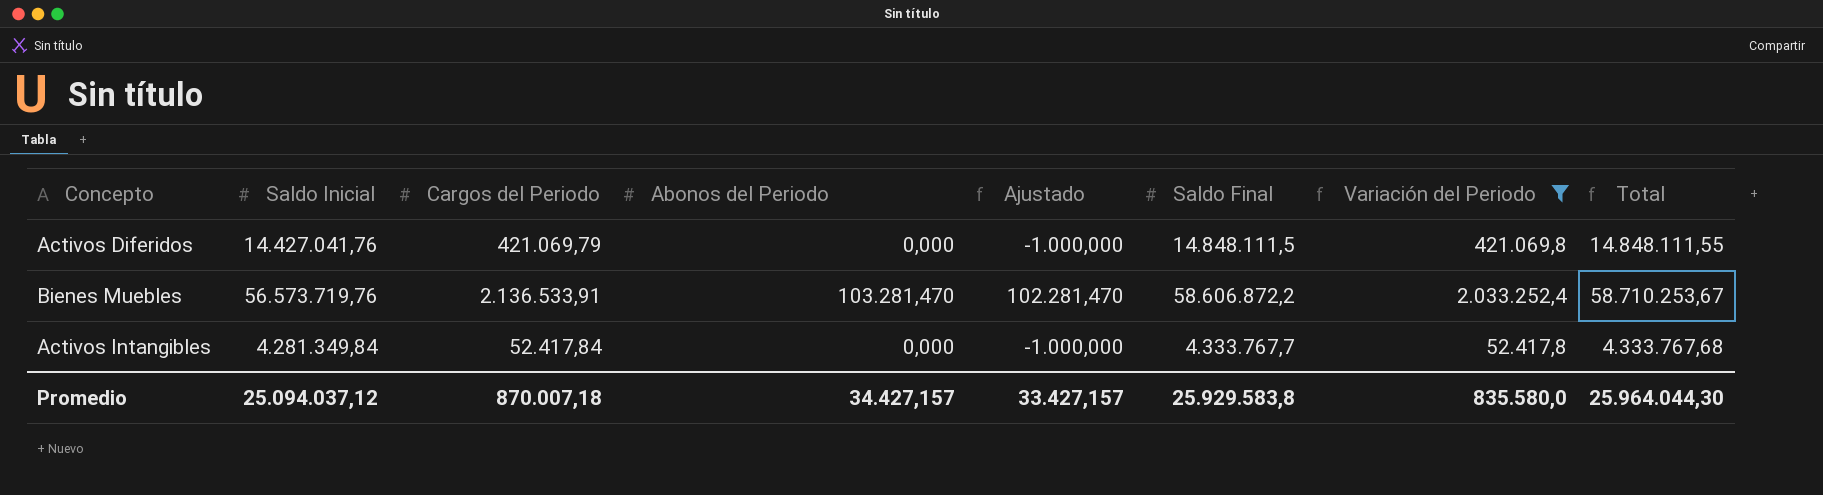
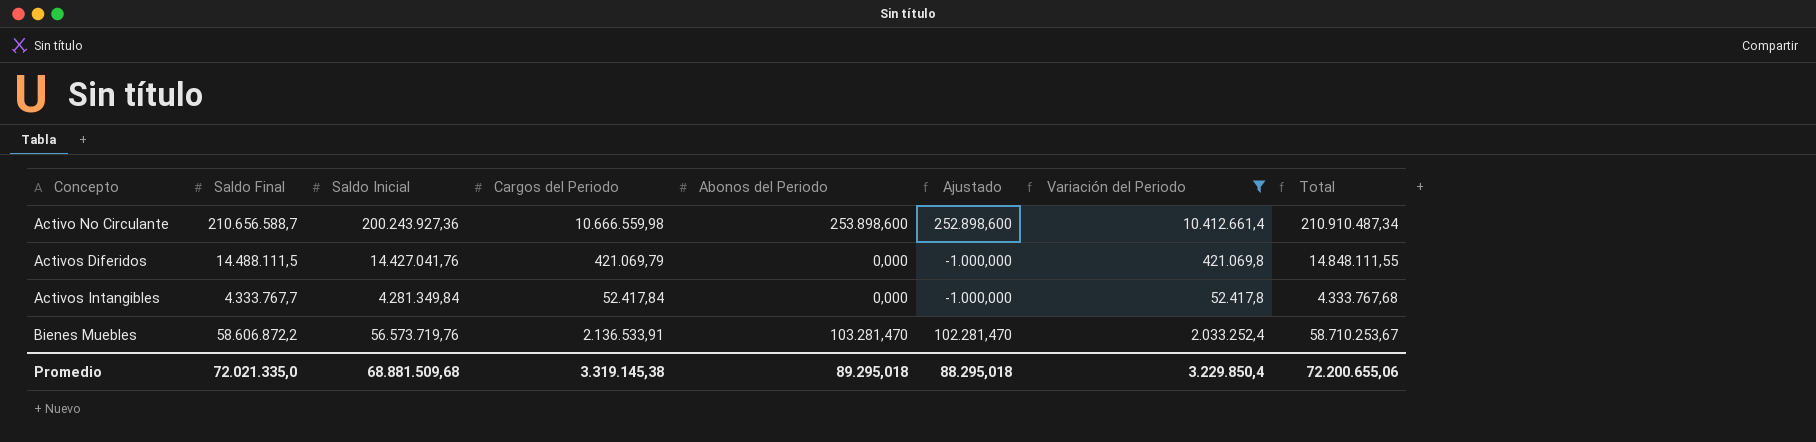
row order: none -> Concepto ascending
column Saldo Final | position: 6 -> 2
row Activo No Circulante: none -> 210.656.588,7 | 200.243.927,36 | 10.666.559,98 | 253.898,600 | 252.898,600 | 10.412.661,4 | 210.910.487,34
Activos Diferidos | Saldo Final: 14.848.111,5 -> 14.488.111,5
Promedio | Saldo Final: 25.929.583,8 -> 72.021.335,0
Promedio | Saldo Inicial: 25.094.037,12 -> 68.881.509,68
Promedio | Cargos del Periodo: 870.007,18 -> 3.319.145,38
Promedio | Abonos del Periodo: 34.427,157 -> 89.295,018
Promedio | Ajustado: 33.427,157 -> 88.295,018
Promedio | Variación del Periodo: 835.580,0 -> 3.229.850,4
Promedio | Total: 25.964.044,30 -> 72.200.655,06

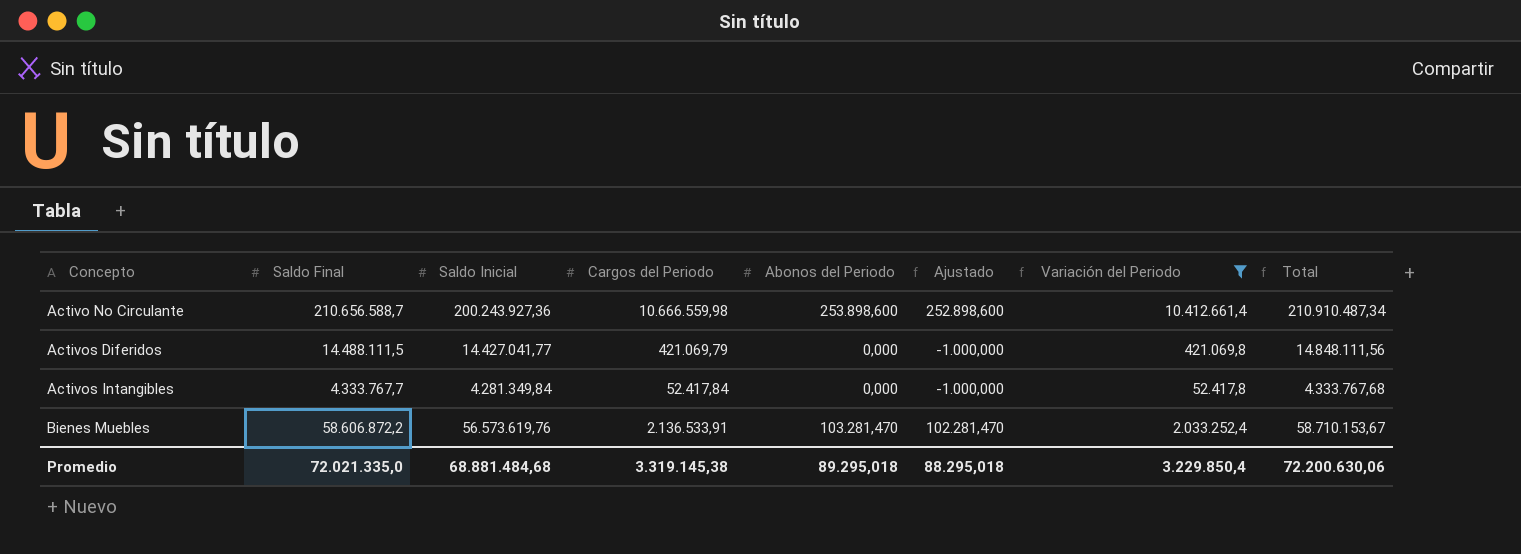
Activos Diferidos | Saldo Inicial: 14.427.041,76 -> 14.427.041,77
Activos Diferidos | Total: 14.848.111,55 -> 14.848.111,56
Bienes Muebles | Saldo Inicial: 56.573.719,76 -> 56.573.619,76
Bienes Muebles | Total: 58.710.253,67 -> 58.710.153,67
Promedio | Saldo Inicial: 68.881.509,68 -> 68.881.484,68
Promedio | Total: 72.200.655,06 -> 72.200.630,06

